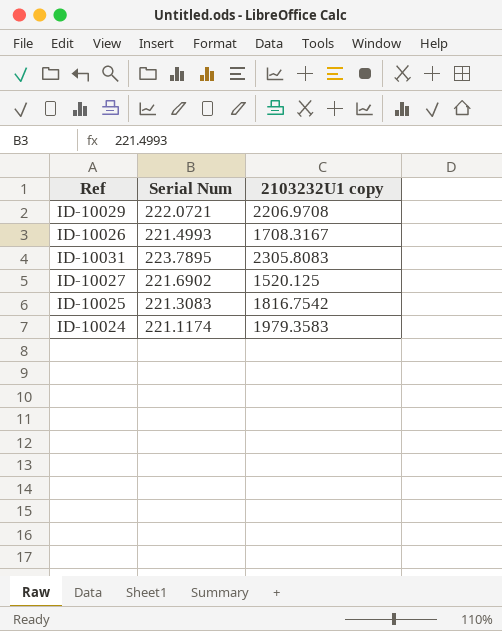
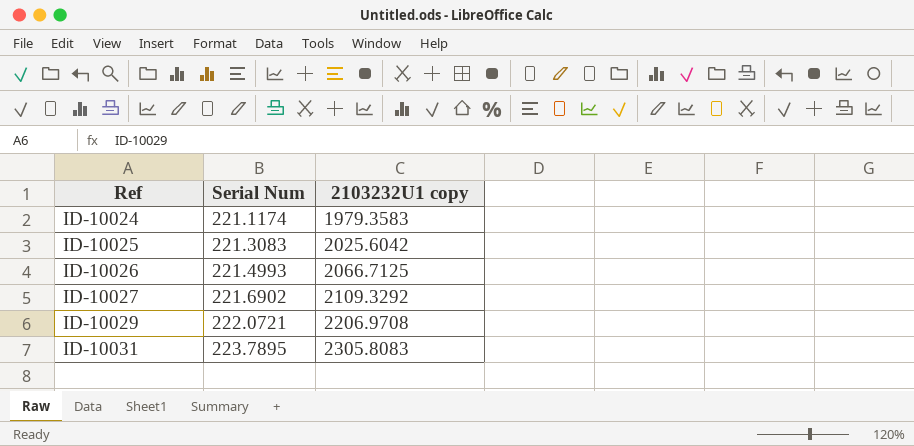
row order: none -> Ref ascending
ID-10025 | 2103232U1 copy: 1816.7542 -> 2025.6042
ID-10026 | 2103232U1 copy: 1708.3167 -> 2066.7125
ID-10027 | 2103232U1 copy: 1520.125 -> 2109.3292

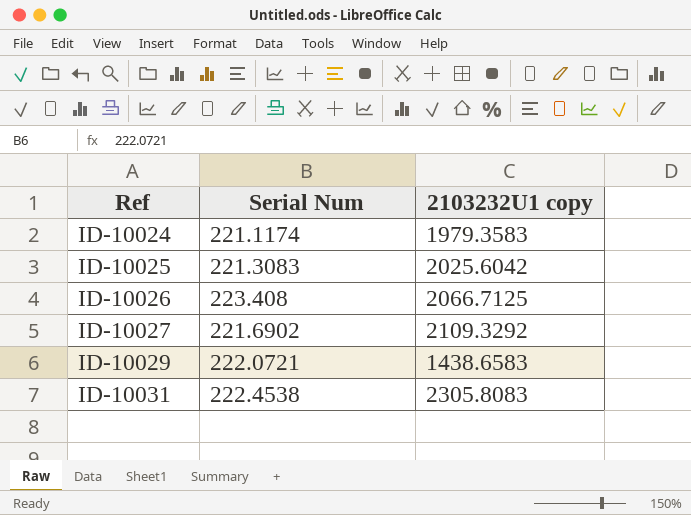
ID-10026 | Serial Num: 221.4993 -> 223.408
ID-10029 | 2103232U1 copy: 2206.9708 -> 1438.6583
ID-10031 | Serial Num: 223.7895 -> 222.4538

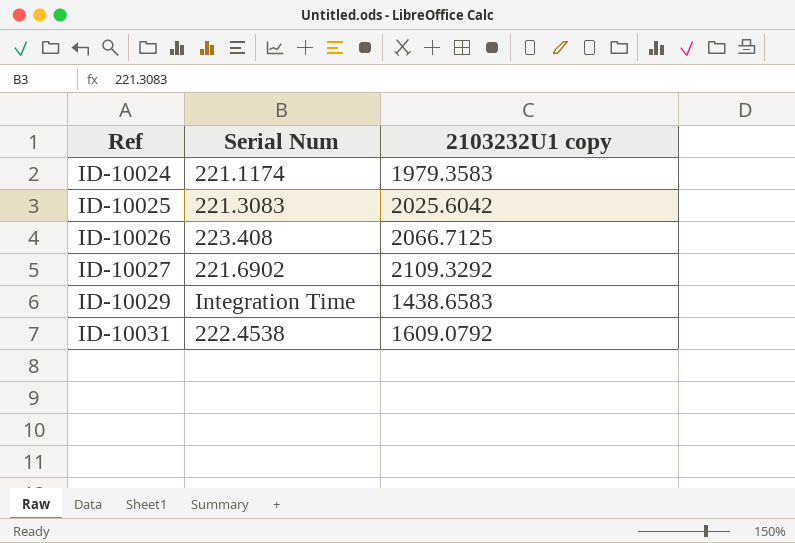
ID-10029 | Serial Num: 222.0721 -> Integration Time
ID-10031 | 2103232U1 copy: 2305.8083 -> 1609.0792

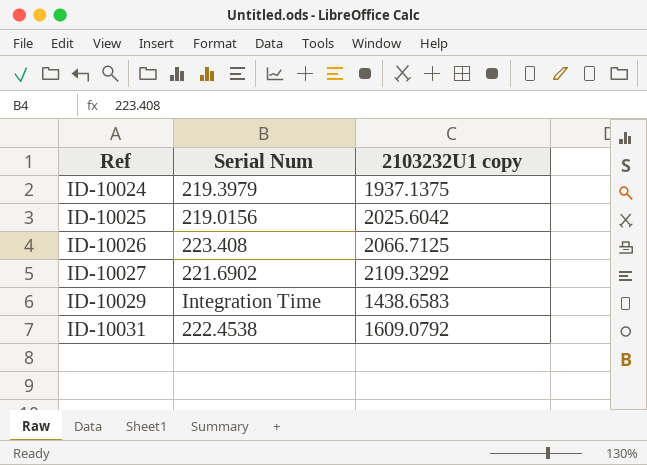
ID-10024 | Serial Num: 221.1174 -> 219.3979
ID-10024 | 2103232U1 copy: 1979.3583 -> 1937.1375
ID-10025 | Serial Num: 221.3083 -> 219.0156

